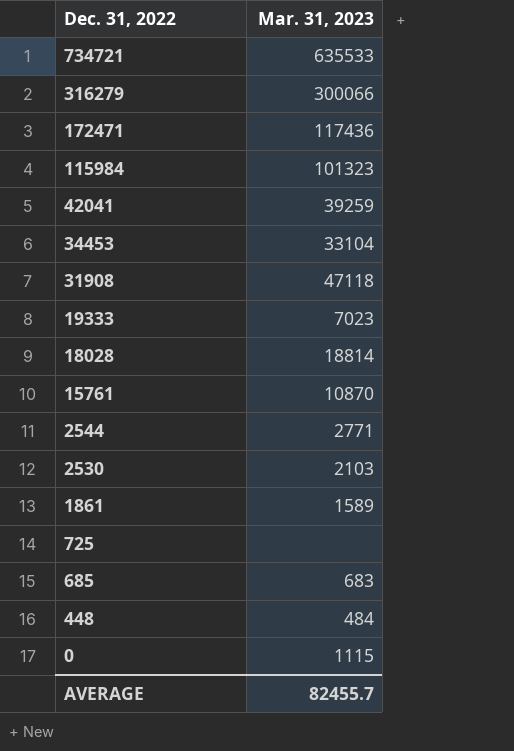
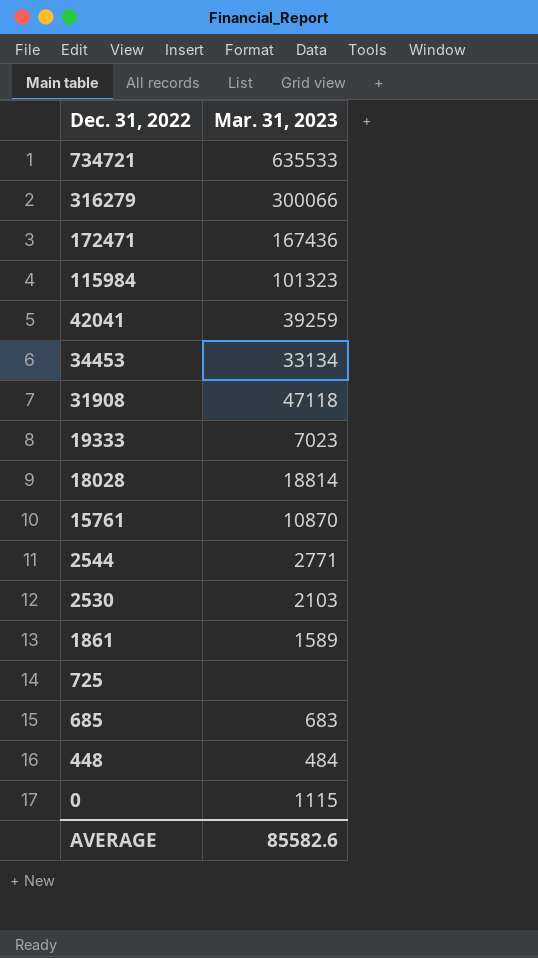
172471 | Mar. 31, 2023: 117436 -> 167436
34453 | Mar. 31, 2023: 33104 -> 33134
AVERAGE | Mar. 31, 2023: 82455.7 -> 85582.6

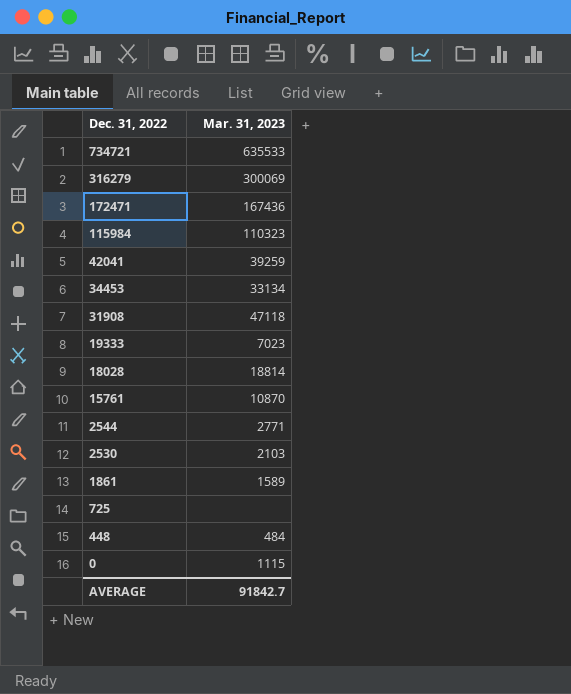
row 685: 683 -> none
316279 | Mar. 31, 2023: 300066 -> 300069
115984 | Mar. 31, 2023: 101323 -> 110323
AVERAGE | Mar. 31, 2023: 85582.6 -> 91842.7

